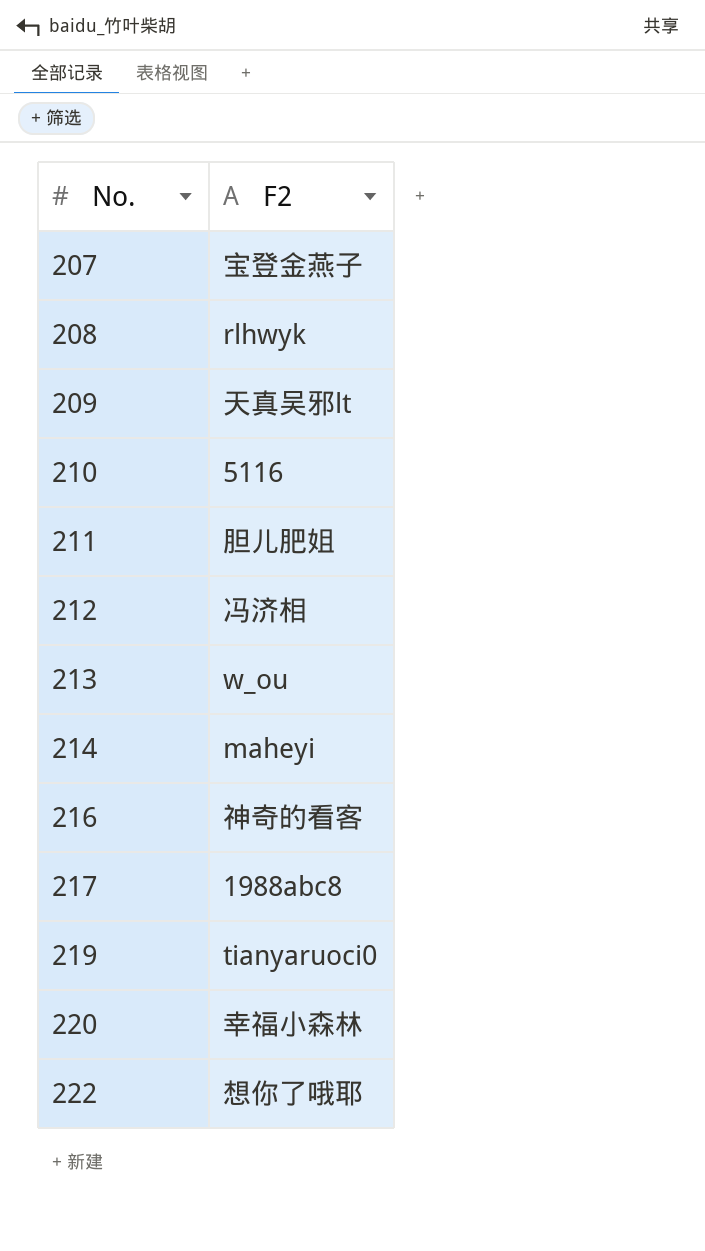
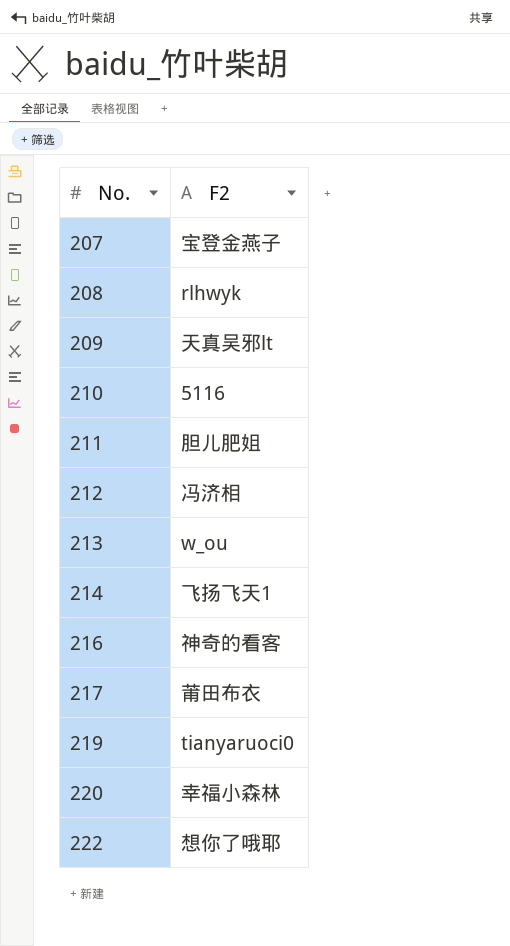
214 | F2: maheyi -> 飞扬飞天1
217 | F2: 1988abc8 -> 莆田布衣

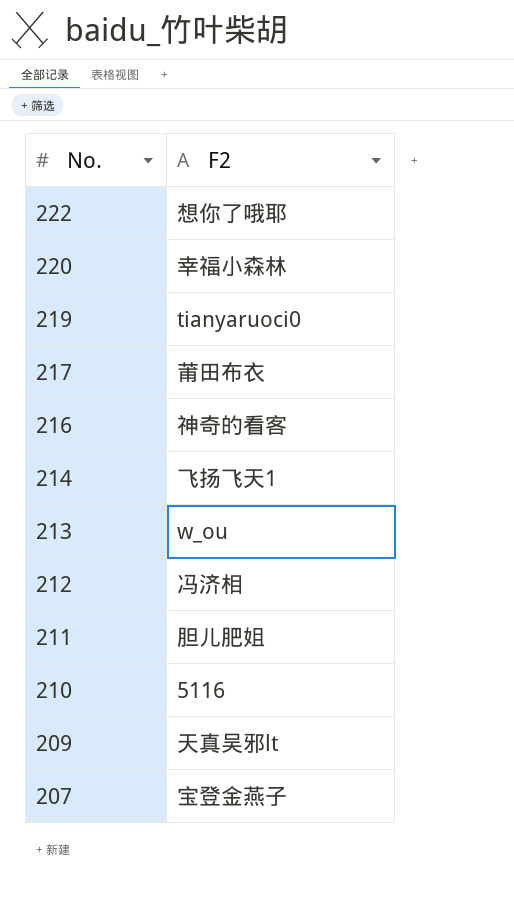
row order: No. ascending -> No. descending
row 208: rlhwyk -> none

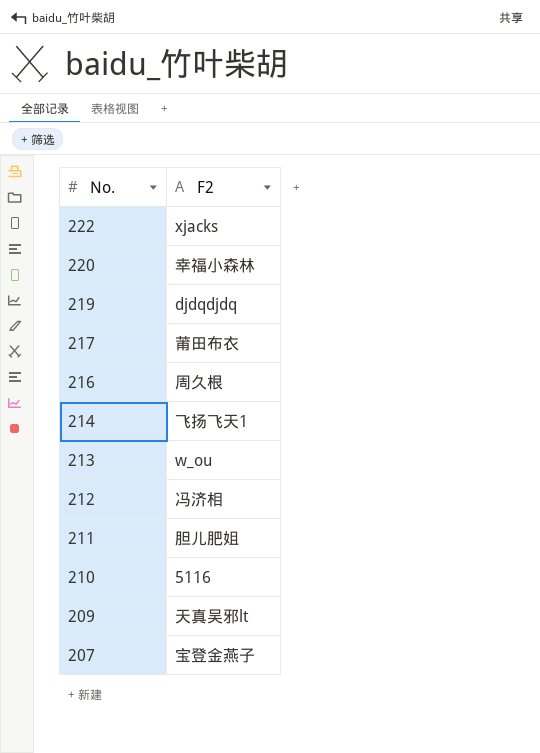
222 | F2: 想你了哦耶 -> xjacks
219 | F2: tianyaruoci0 -> djdqdjdq
216 | F2: 神奇的看客 -> 周久根

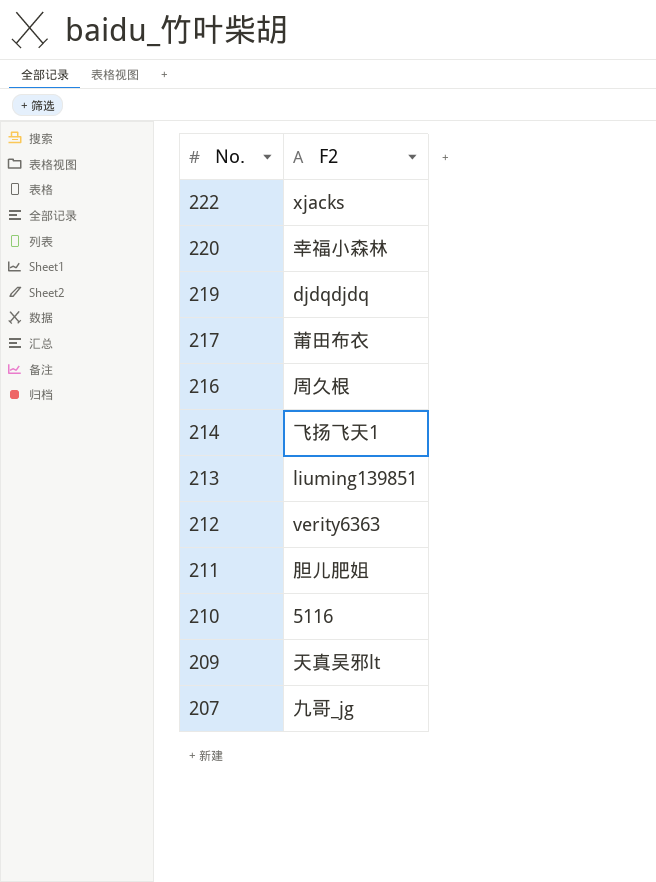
213 | F2: w_ou -> liuming139851
212 | F2: 冯济相 -> verity6363
207 | F2: 宝登金燕子 -> 九哥_jg

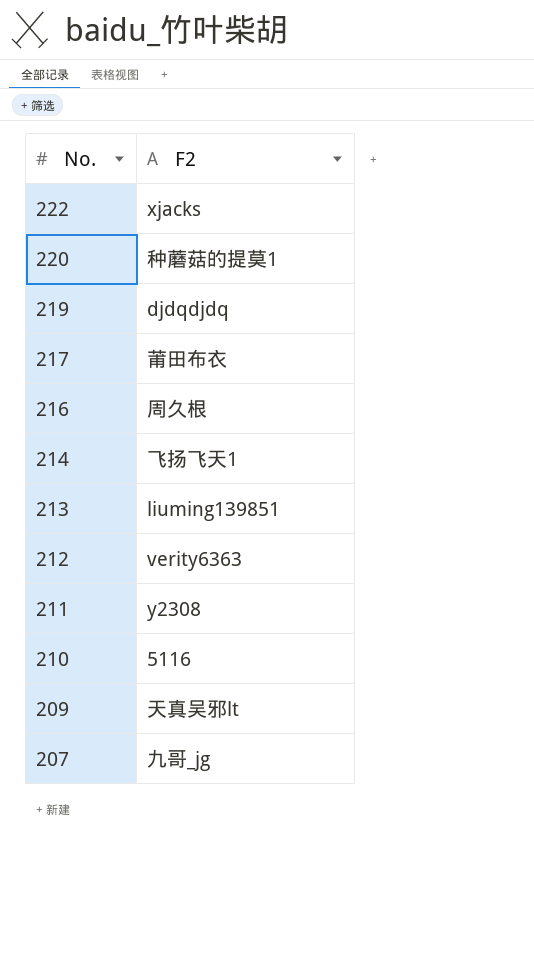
220 | F2: 幸福小森林 -> 种蘑菇的提莫1
211 | F2: 胆儿肥姐 -> y2308

